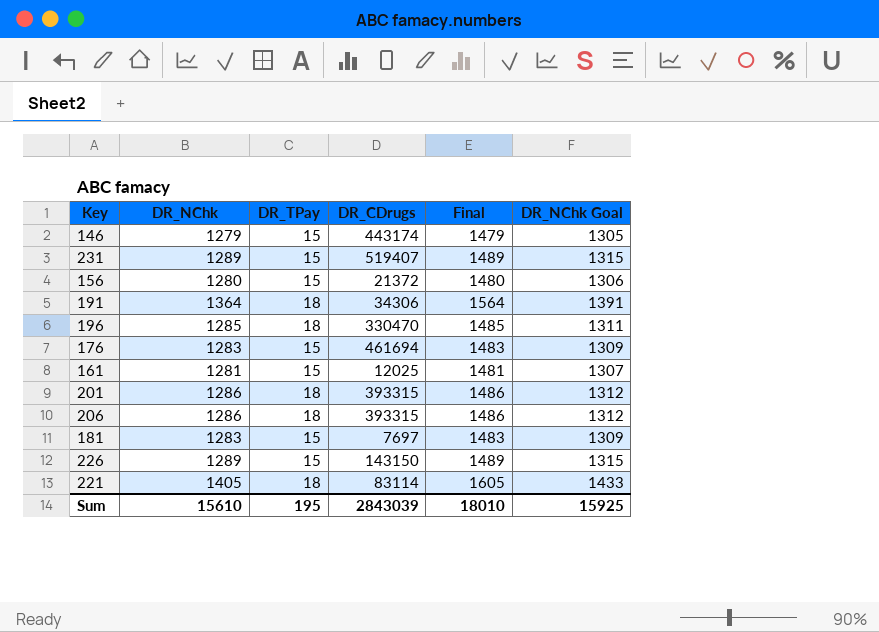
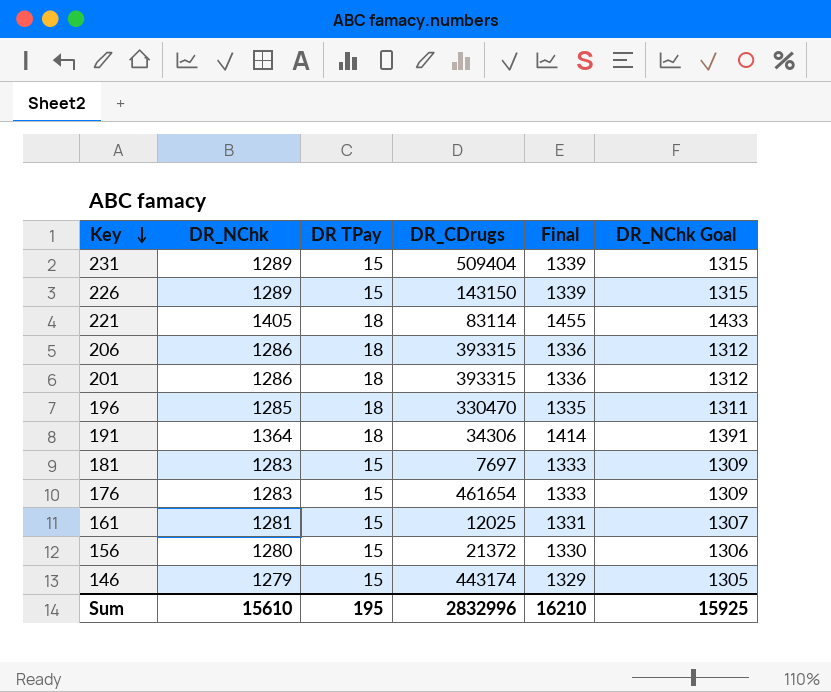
row order: none -> Key descending
column name: DR_TPay -> DR TPay
column Final | formula: [DR_NChk] + 200 -> [DR_NChk] + 50
231 | DR_CDrugs: 519407 -> 509404
176 | DR_CDrugs: 461694 -> 461654
Sum | DR_CDrugs: 2843039 -> 2832996
Sum | Final: 18010 -> 16210

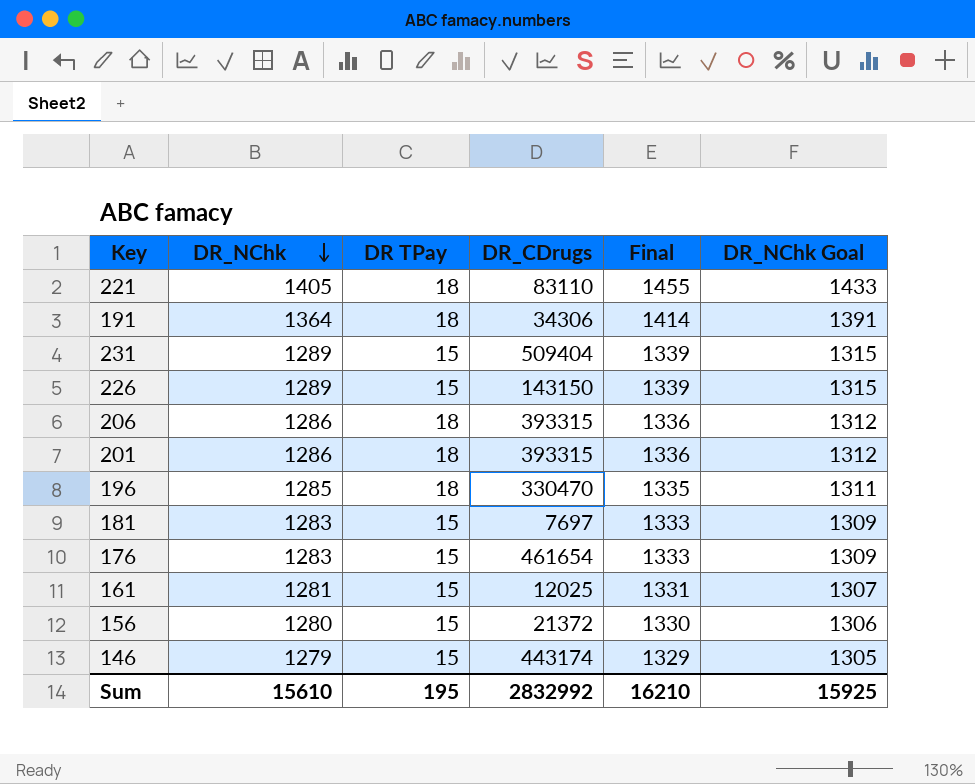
row order: Key descending -> DR_NChk descending
221 | DR_CDrugs: 83114 -> 83110
Sum | DR_CDrugs: 2832996 -> 2832992

